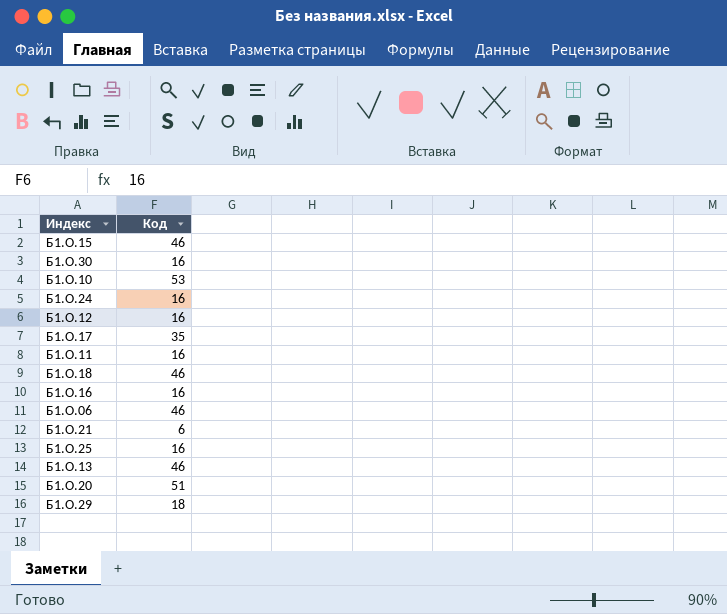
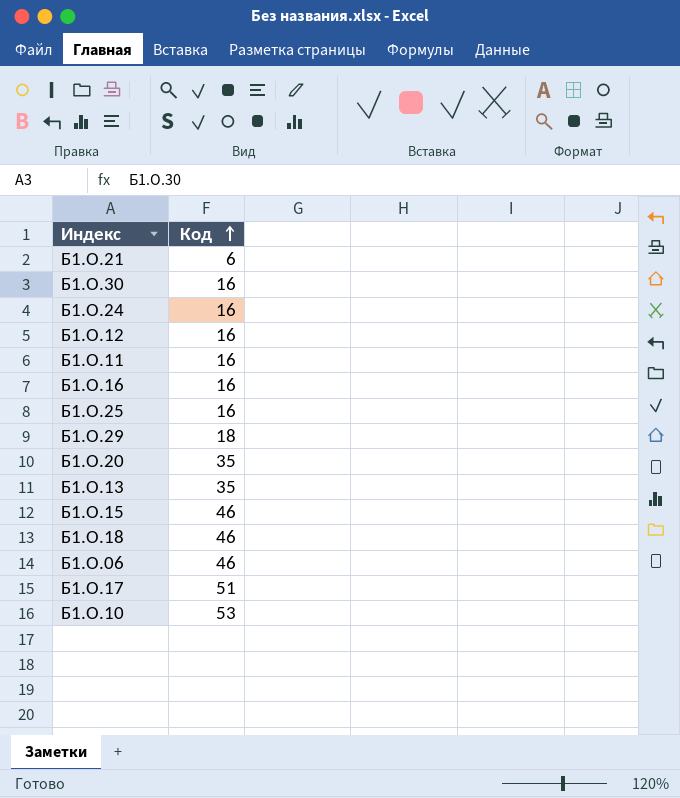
row order: none -> Код ascending
Б1.О.20 | Код: 51 -> 35
Б1.О.13 | Код: 46 -> 35
Б1.О.17 | Код: 35 -> 51

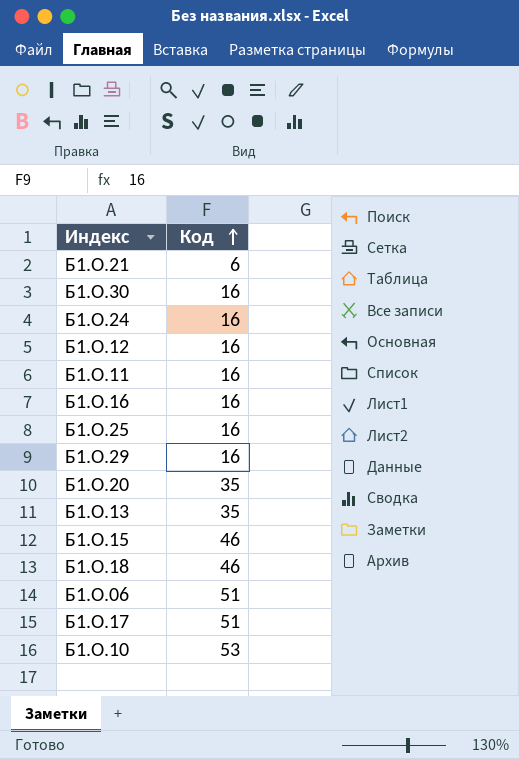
Б1.О.29 | Код: 18 -> 16
Б1.О.06 | Код: 46 -> 51

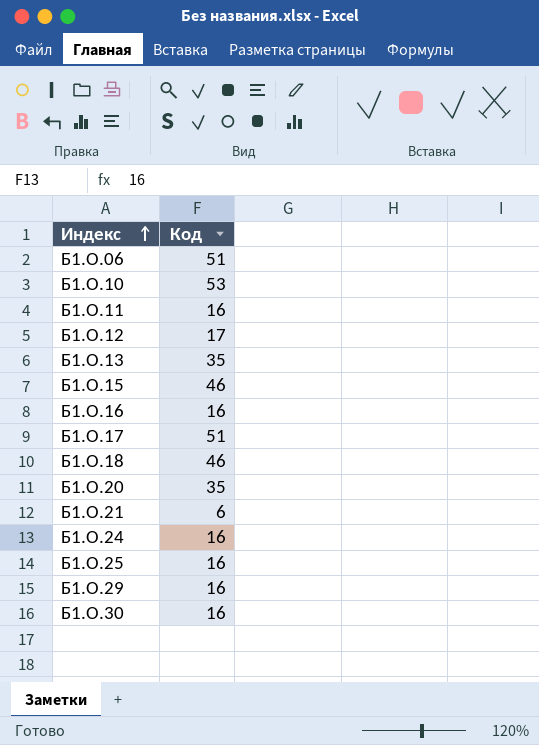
row order: Код ascending -> Индекс ascending
Б1.О.12 | Код: 16 -> 17

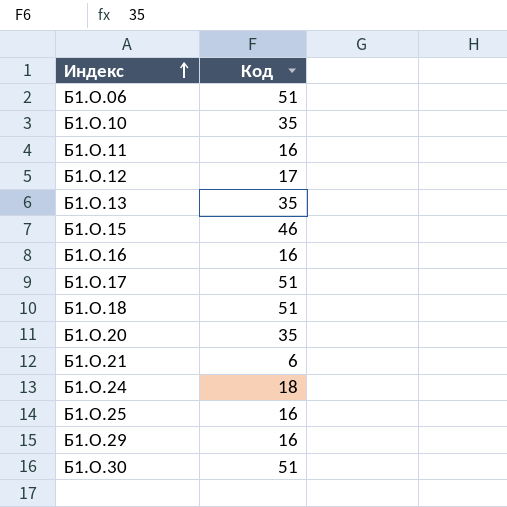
Б1.О.10 | Код: 53 -> 35
Б1.О.18 | Код: 46 -> 51
Б1.О.24 | Код: 16 -> 18
Б1.О.30 | Код: 16 -> 51

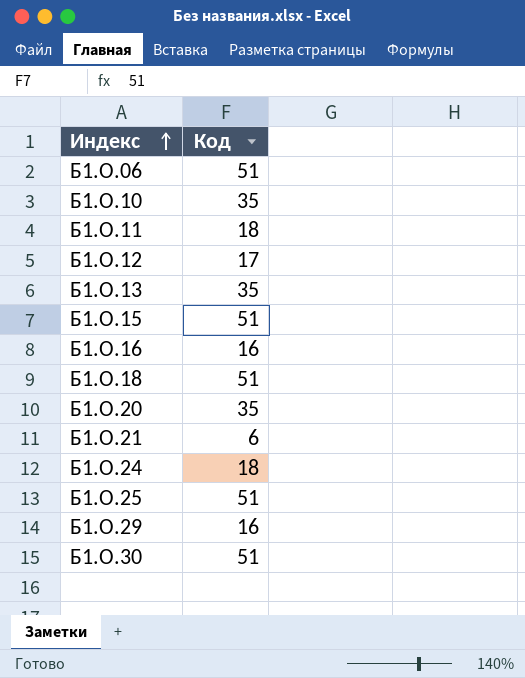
row Б1.О.17: 51 -> none
Б1.О.11 | Код: 16 -> 18
Б1.О.15 | Код: 46 -> 51
Б1.О.25 | Код: 16 -> 51

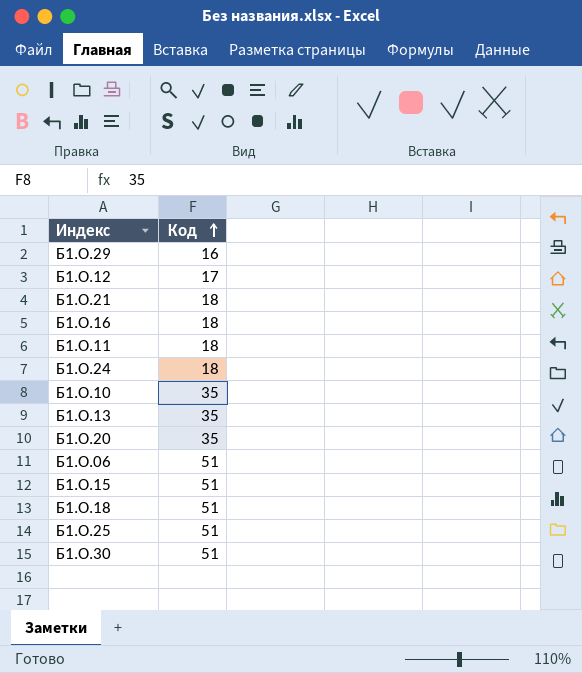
row order: Индекс ascending -> Код ascending
Б1.О.21 | Код: 6 -> 18
Б1.О.16 | Код: 16 -> 18

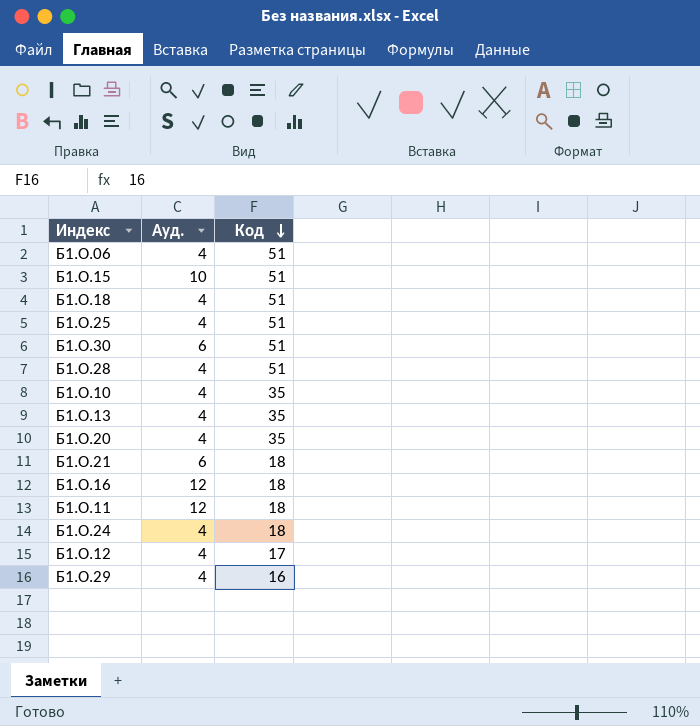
row order: Код ascending -> Код descending
column Ауд. | position: none -> 2
row Б1.О.28: none -> 4 | 51

